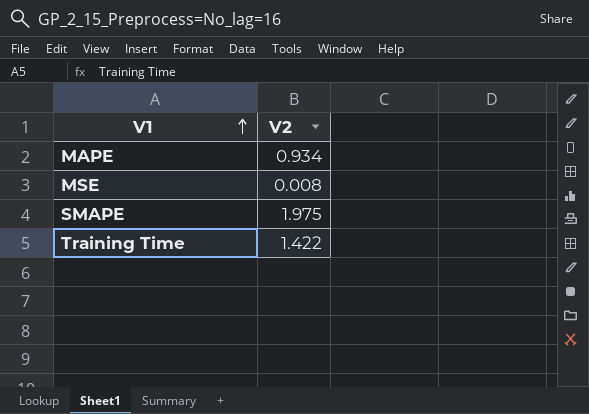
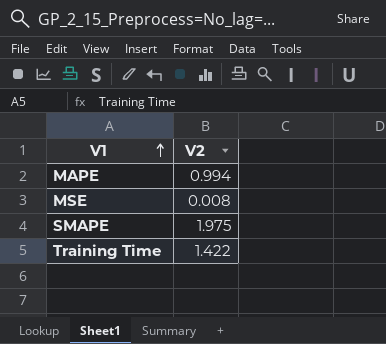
MAPE | V2: 0.934 -> 0.994

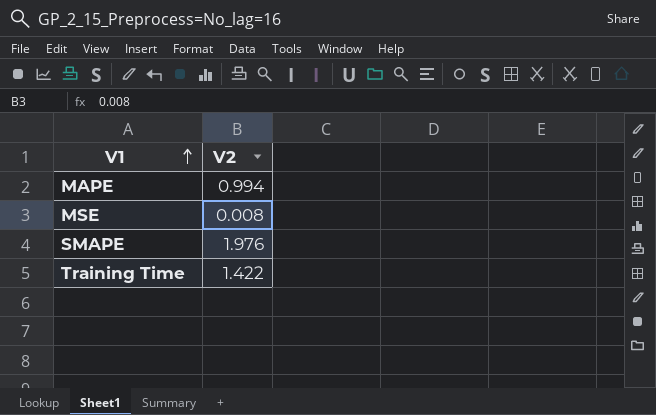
SMAPE | V2: 1.975 -> 1.976

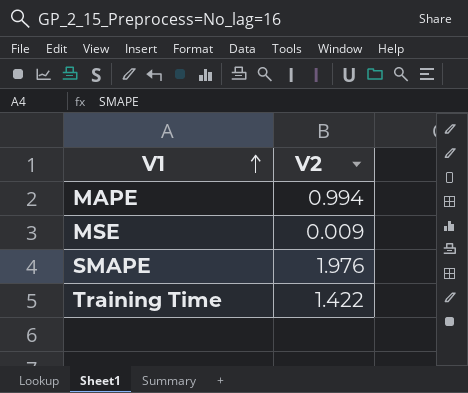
MSE | V2: 0.008 -> 0.009

